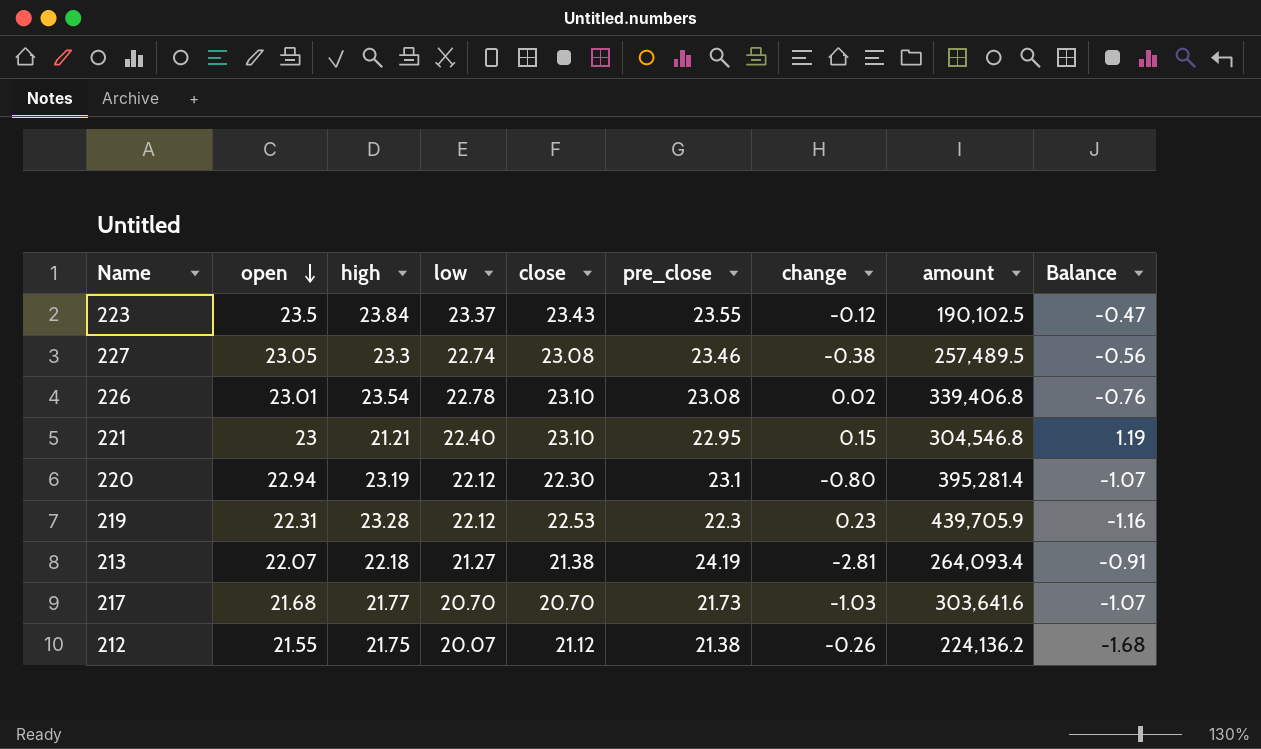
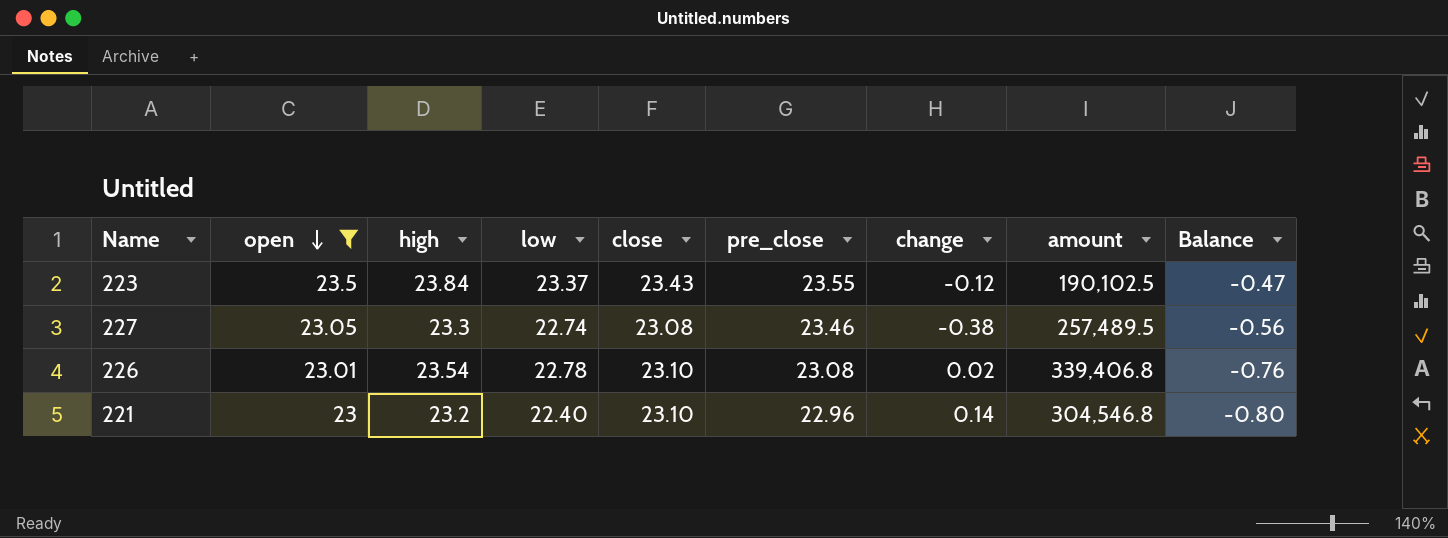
filter: none -> open >= 23
221 | high: 21.21 -> 23.2
221 | pre_close: 22.95 -> 22.96
221 | change: 0.15 -> 0.14
221 | Balance: 1.19 -> -0.80

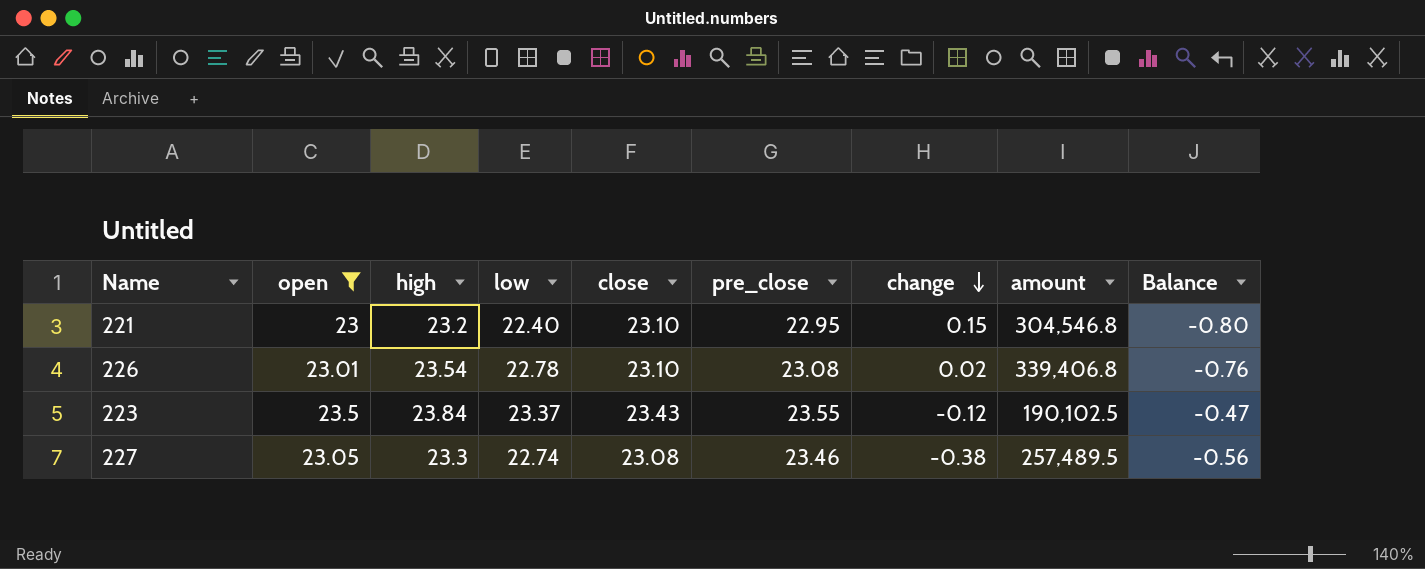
row order: open descending -> change descending
221 | pre_close: 22.96 -> 22.95
221 | change: 0.14 -> 0.15

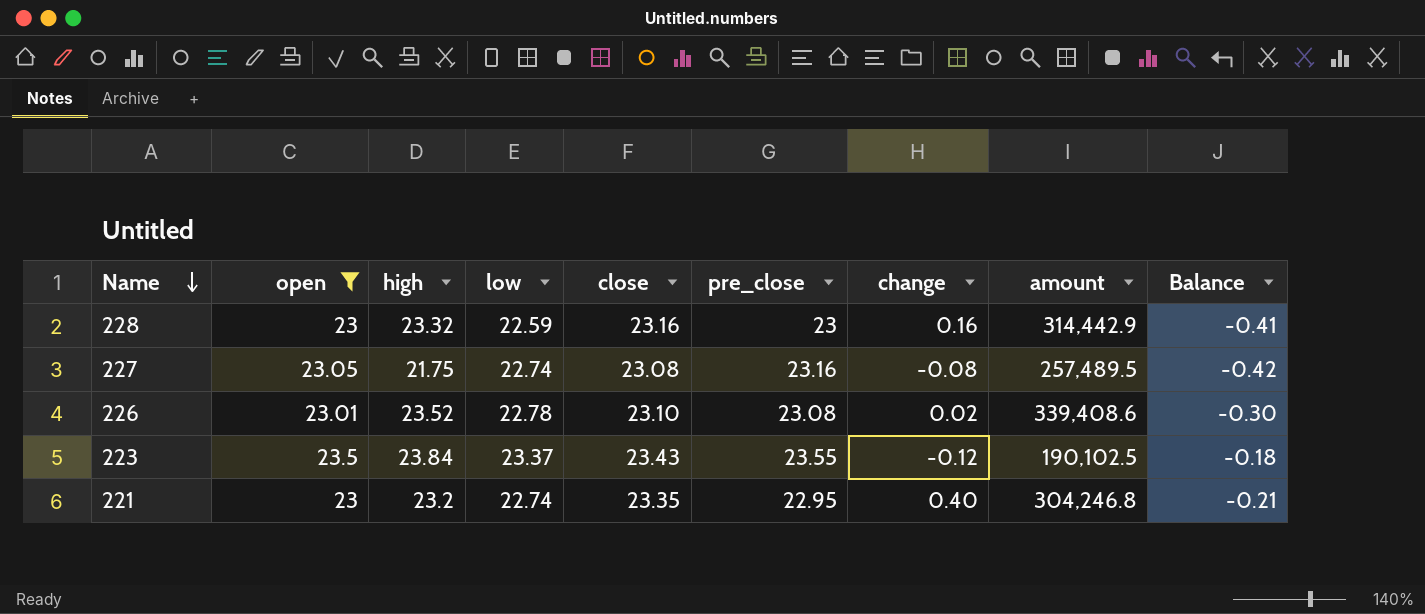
row order: change descending -> Name descending
column Balance | formula: [low] - [high] -> [low] - [pre_close]
row 228: none -> 23 | 23.32 | 22.59 | 23.16 | 23 | 0.16 | 314,442.9 | -0.41
227 | high: 23.3 -> 21.75
227 | pre_close: 23.46 -> 23.16
227 | change: -0.38 -> -0.08
226 | high: 23.54 -> 23.52
226 | amount: 339,406.8 -> 339,408.6
221 | low: 22.40 -> 22.74
221 | close: 23.10 -> 23.35
221 | change: 0.15 -> 0.40
221 | amount: 304,546.8 -> 304,246.8

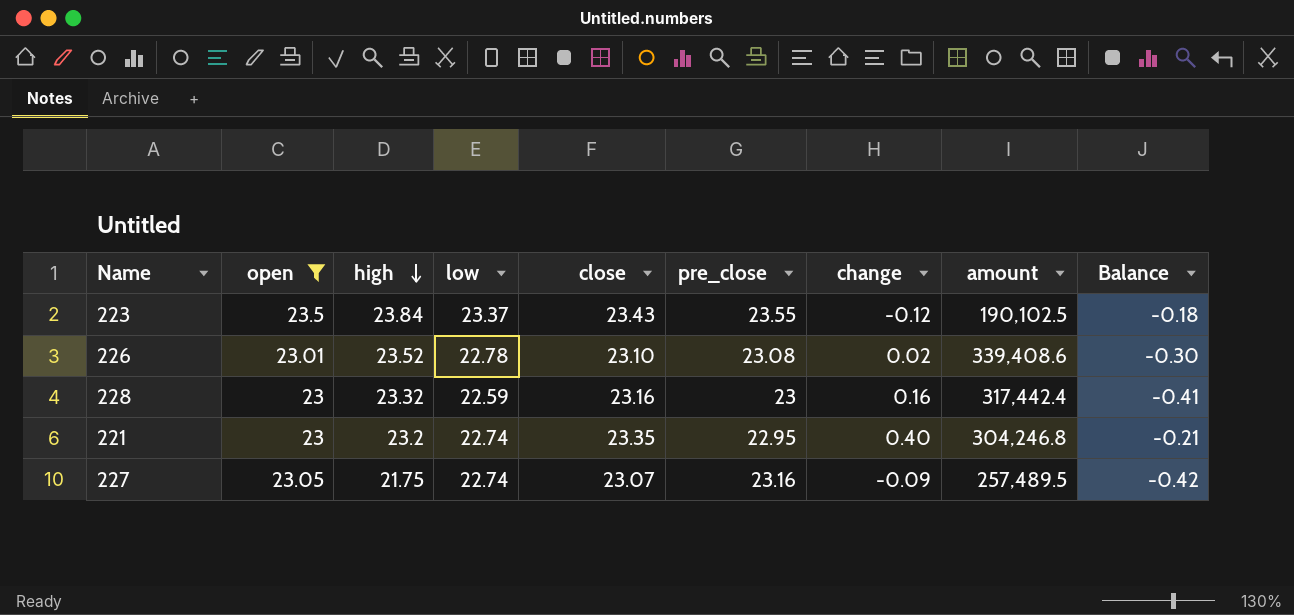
row order: Name descending -> high descending
228 | amount: 314,442.9 -> 317,442.4
227 | close: 23.08 -> 23.07
227 | change: -0.08 -> -0.09

